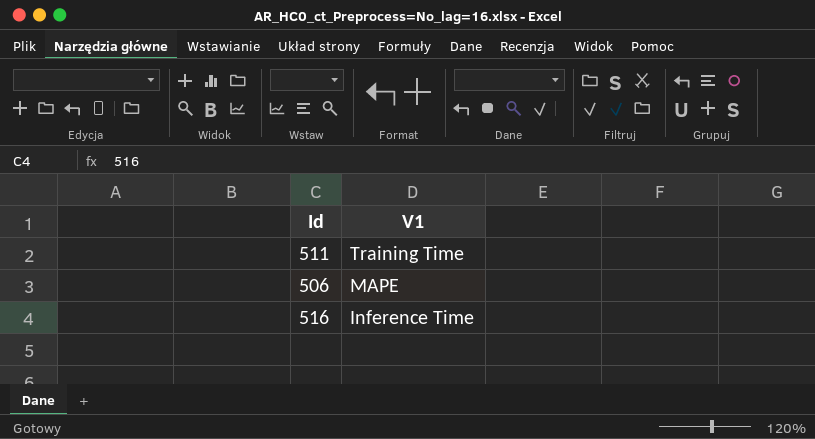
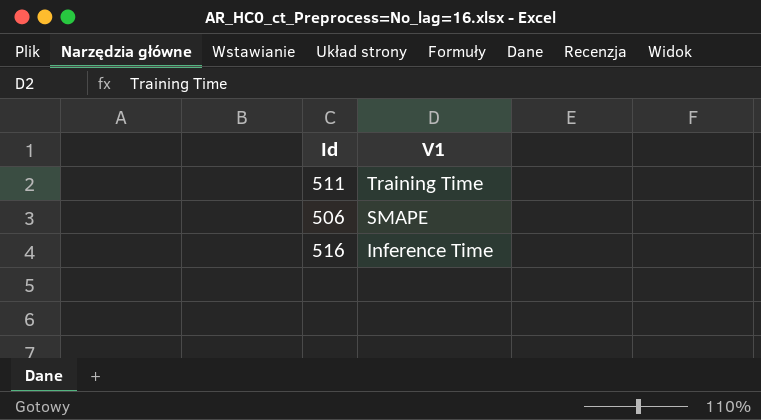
506 | V1: MAPE -> SMAPE

